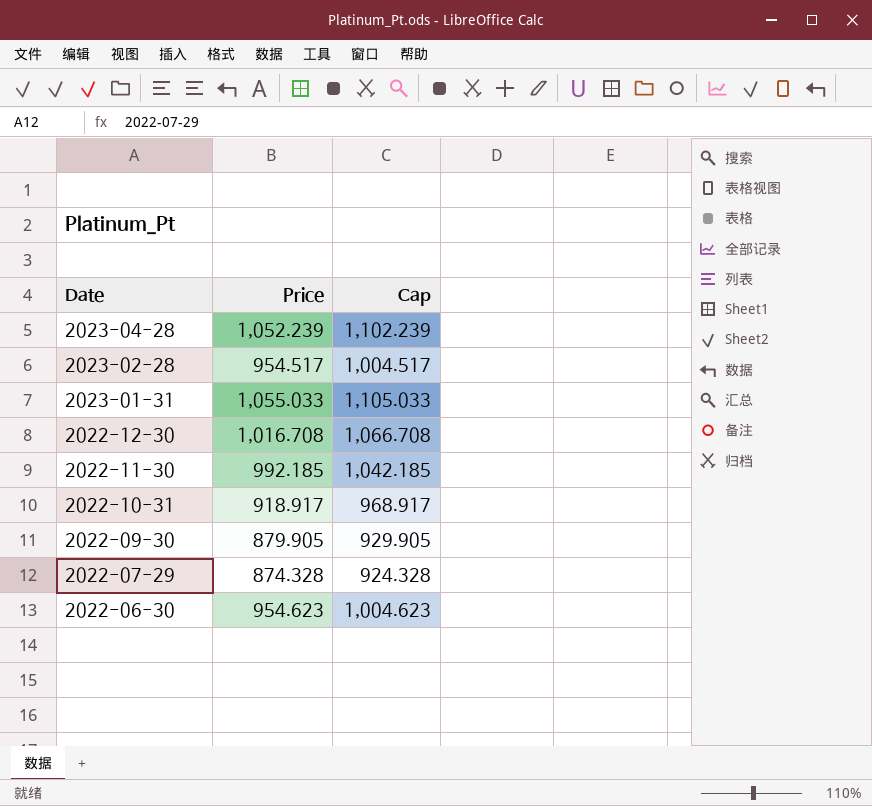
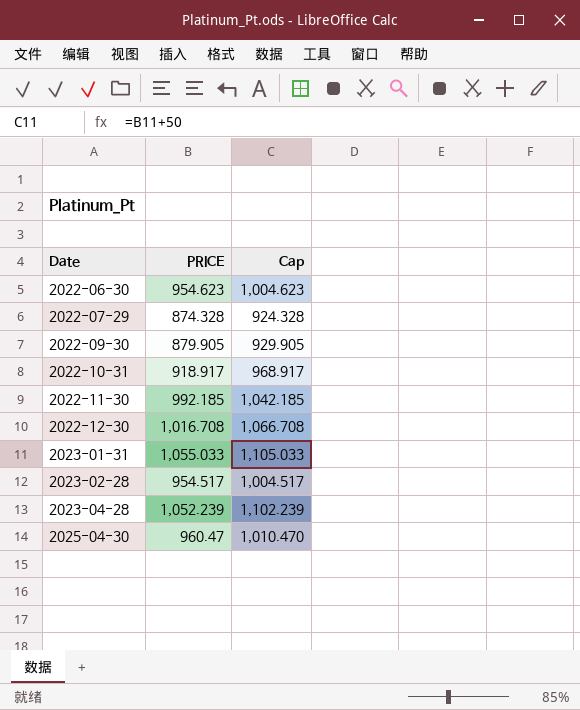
row order: Date descending -> Date ascending
column name: Price -> PRICE
row 2025-04-30: none -> 960.47 | 1,010.470

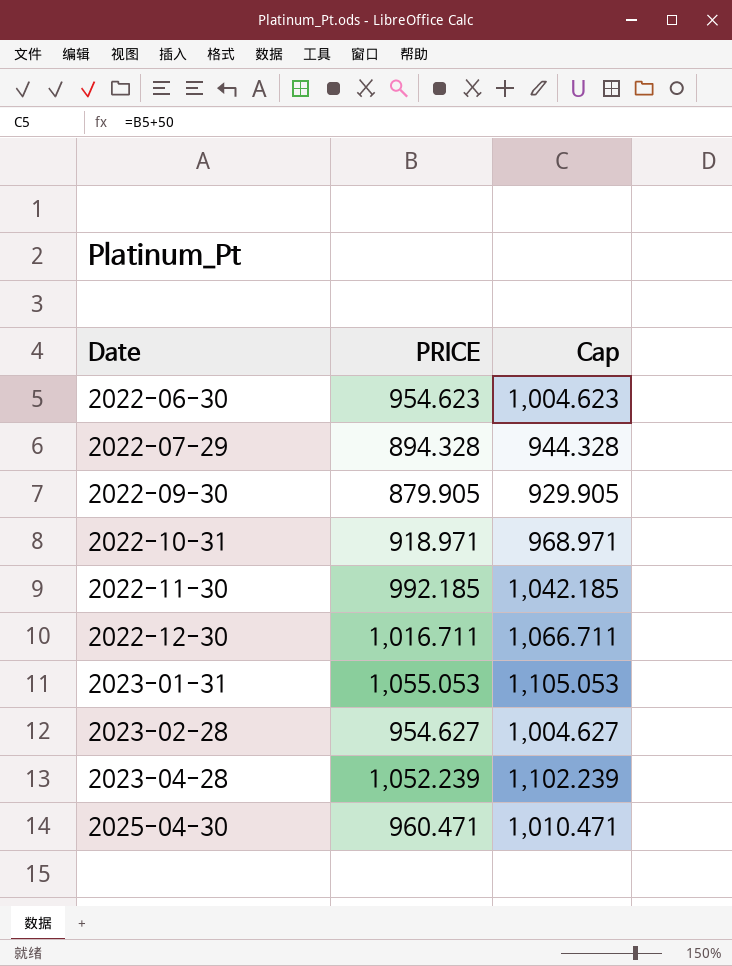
2022-07-29 | PRICE: 874.328 -> 894.328
2022-07-29 | Cap: 924.328 -> 944.328
2022-10-31 | PRICE: 918.917 -> 918.971
2022-10-31 | Cap: 968.917 -> 968.971
2022-12-30 | PRICE: 1,016.708 -> 1,016.711
2022-12-30 | Cap: 1,066.708 -> 1,066.711
2023-01-31 | PRICE: 1,055.033 -> 1,055.053
2023-01-31 | Cap: 1,105.033 -> 1,105.053
2023-02-28 | PRICE: 954.517 -> 954.627
2023-02-28 | Cap: 1,004.517 -> 1,004.627
2025-04-30 | PRICE: 960.47 -> 960.471
2025-04-30 | Cap: 1,010.470 -> 1,010.471

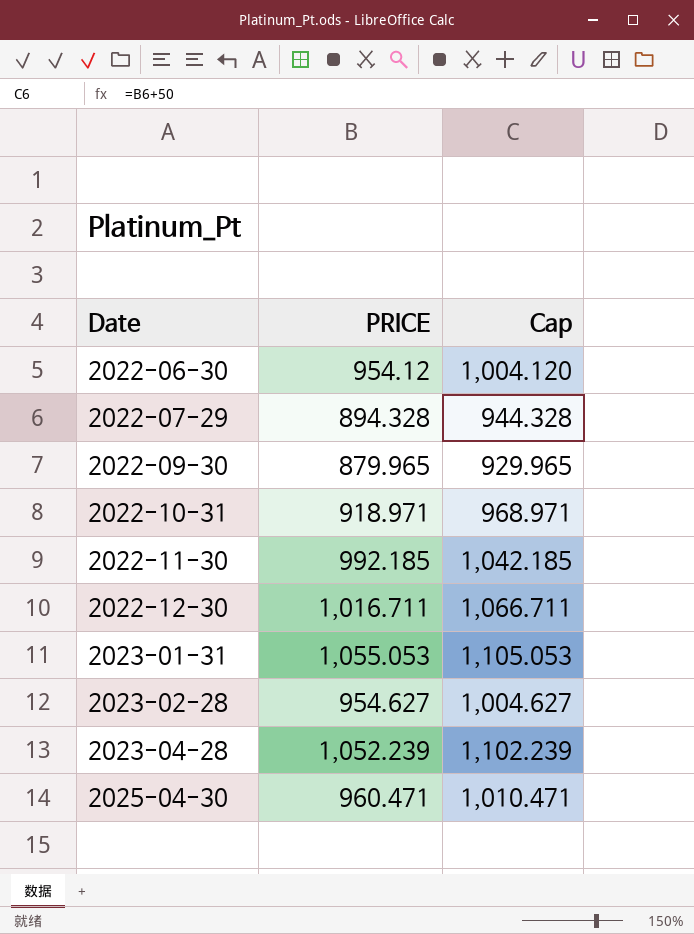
2022-06-30 | PRICE: 954.623 -> 954.12
2022-06-30 | Cap: 1,004.623 -> 1,004.120
2022-09-30 | PRICE: 879.905 -> 879.965
2022-09-30 | Cap: 929.905 -> 929.965

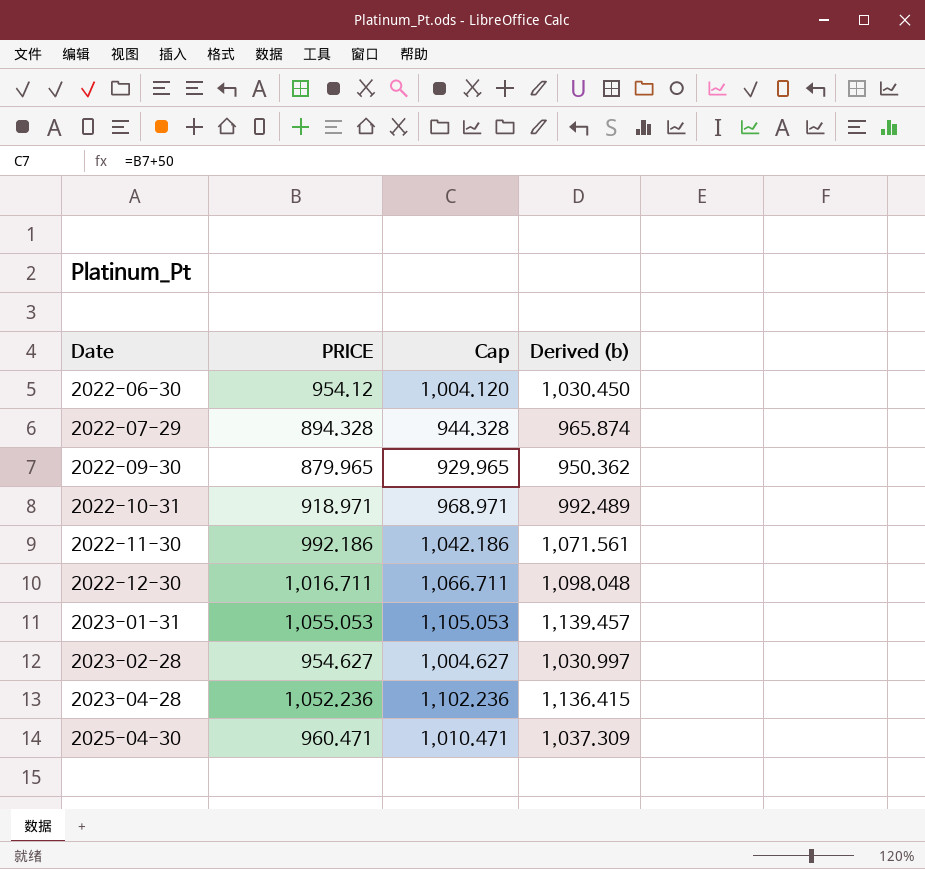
column Derived (b) | formula: none -> [PRICE] * 1.08
2022-11-30 | PRICE: 992.185 -> 992.186
2022-11-30 | Cap: 1,042.185 -> 1,042.186
2023-04-28 | PRICE: 1,052.239 -> 1,052.236
2023-04-28 | Cap: 1,102.239 -> 1,102.236

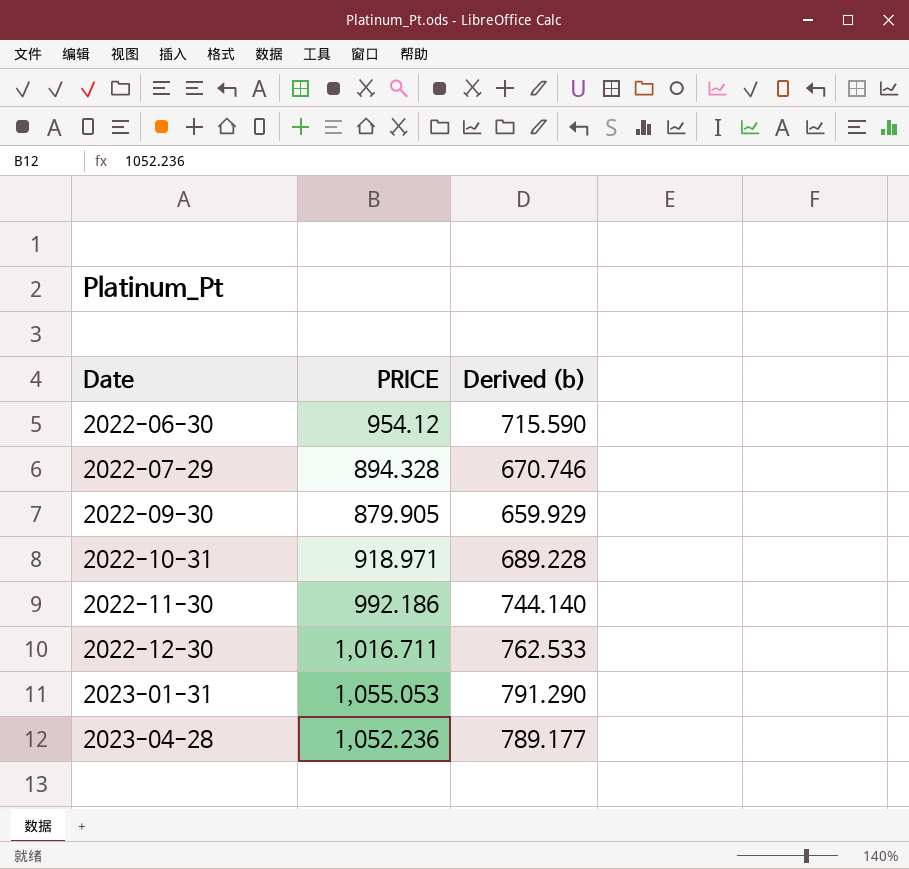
column Cap | formula: [PRICE] + 50 -> none
column Derived (b) | formula: [PRICE] * 1.08 -> [PRICE] * 0.75
row 2023-02-28: 954.627 | 1,004.627 | 1,030.997 -> none
row 2025-04-30: 960.471 | 1,010.471 | 1,037.309 -> none
2022-09-30 | PRICE: 879.965 -> 879.905

